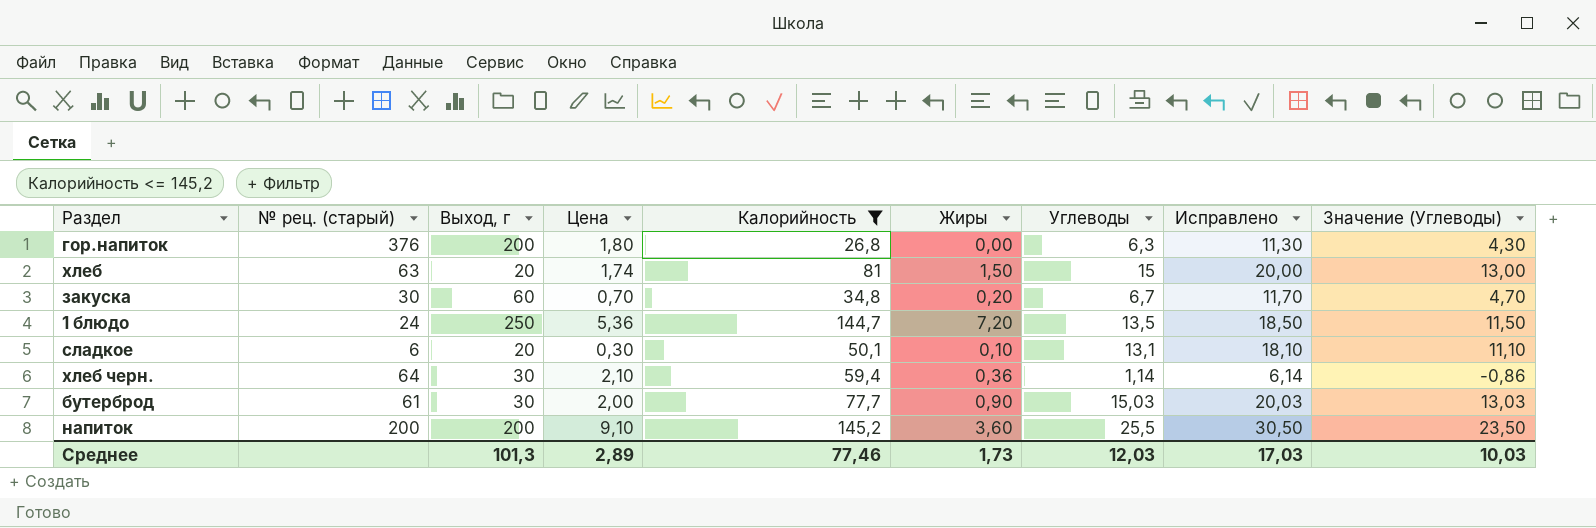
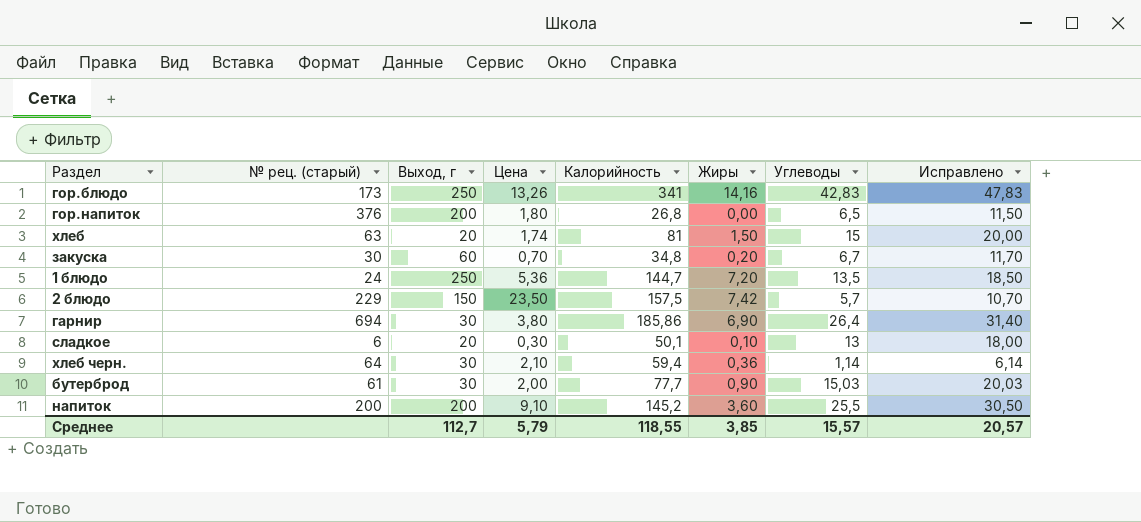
filter: Калорийность <= 145,2 -> none
column Значение (Углеводы) | formula: [Углеводы] - 2 -> none
гор.напиток | Углеводы: 6,3 -> 6,5
гор.напиток | Исправлено: 11,30 -> 11,50
сладкое | Углеводы: 13,1 -> 13
сладкое | Исправлено: 18,10 -> 18,00
Среднее | Выход, г: 101,3 -> 112,7
Среднее | Цена: 2,89 -> 5,79
Среднее | Калорийность: 77,46 -> 118,55
Среднее | Жиры: 1,73 -> 3,85
Среднее | Углеводы: 12,03 -> 15,57
Среднее | Исправлено: 17,03 -> 20,57

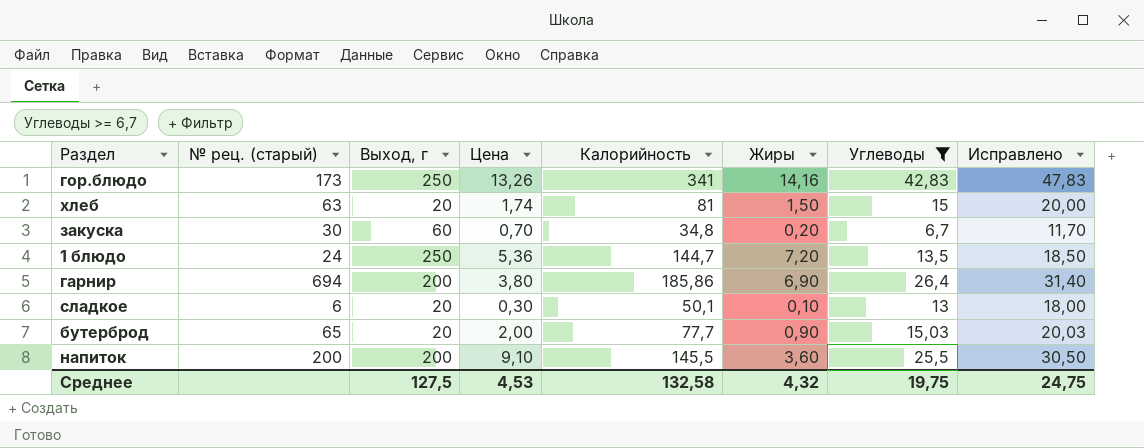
filter: none -> Углеводы >= 6,7
гарнир | Выход, г: 30 -> 200
бутерброд | № рец. (старый): 61 -> 65
бутерброд | Выход, г: 30 -> 20
напиток | Калорийность: 145,2 -> 145,5
Среднее | Выход, г: 112,7 -> 127,5
Среднее | Цена: 5,79 -> 4,53
Среднее | Калорийность: 118,55 -> 132,58
Среднее | Жиры: 3,85 -> 4,32
Среднее | Углеводы: 15,57 -> 19,75
Среднее | Исправлено: 20,57 -> 24,75

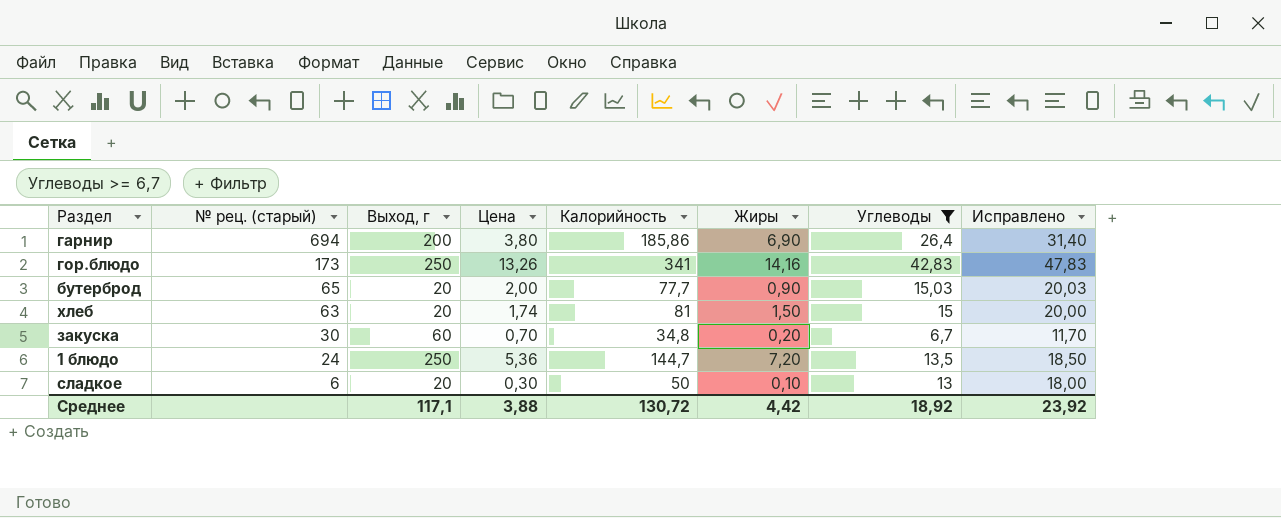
row order: none -> № рец. (старый) descending
row напиток: 200 | 200 | 9,10 | 145,5 | 3,60 | 25,5 | 30,50 -> none
сладкое | Калорийность: 50,1 -> 50
Среднее | Выход, г: 127,5 -> 117,1
Среднее | Цена: 4,53 -> 3,88
Среднее | Калорийность: 132,58 -> 130,72
Среднее | Жиры: 4,32 -> 4,42
Среднее | Углеводы: 19,75 -> 18,92
Среднее | Исправлено: 24,75 -> 23,92

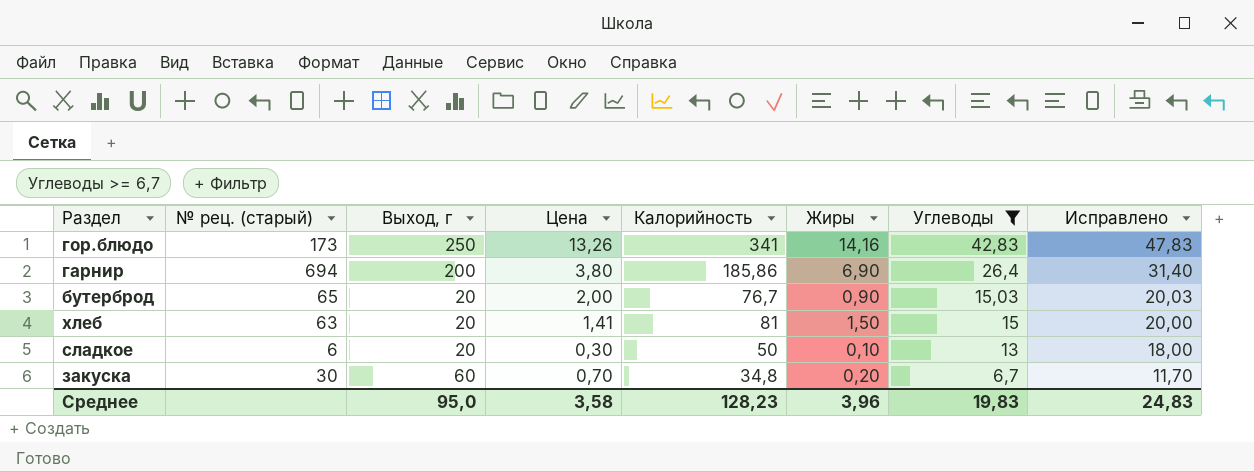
row order: № рец. (старый) descending -> Углеводы descending
row 1 блюдо: 24 | 250 | 5,36 | 144,7 | 7,20 | 13,5 | 18,50 -> none
бутерброд | Калорийность: 77,7 -> 76,7
хлеб | Цена: 1,74 -> 1,41
Среднее | Выход, г: 117,1 -> 95,0
Среднее | Цена: 3,88 -> 3,58
Среднее | Калорийность: 130,72 -> 128,23
Среднее | Жиры: 4,42 -> 3,96
Среднее | Углеводы: 18,92 -> 19,83
Среднее | Исправлено: 23,92 -> 24,83

